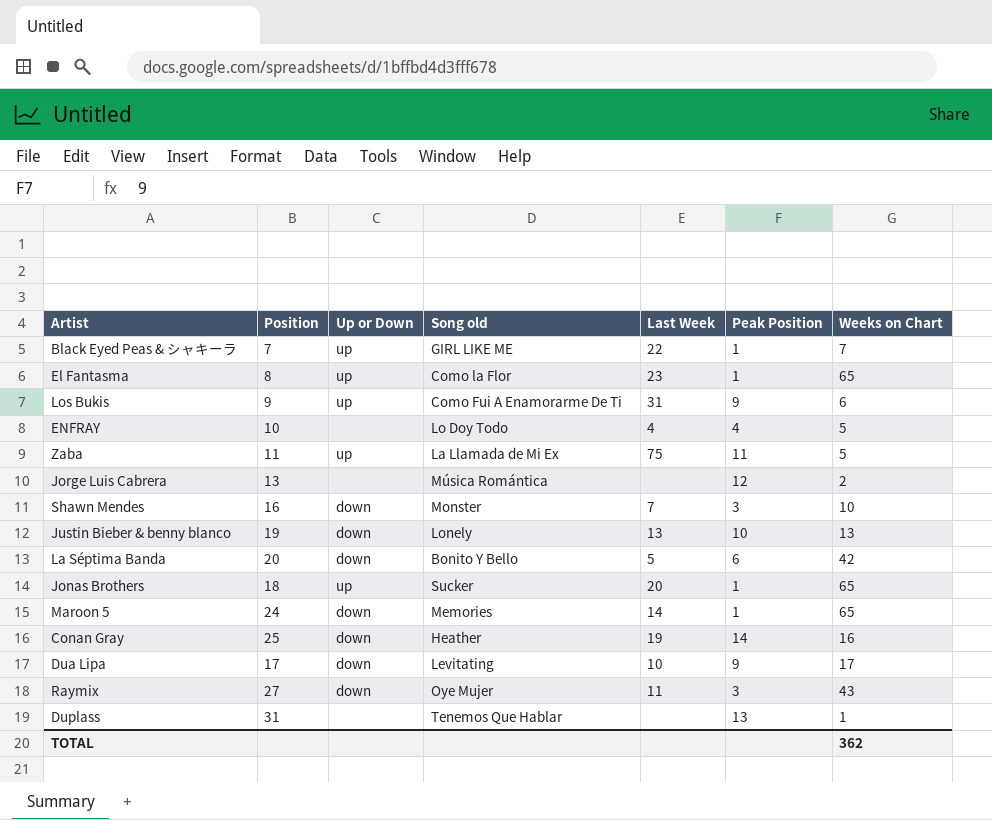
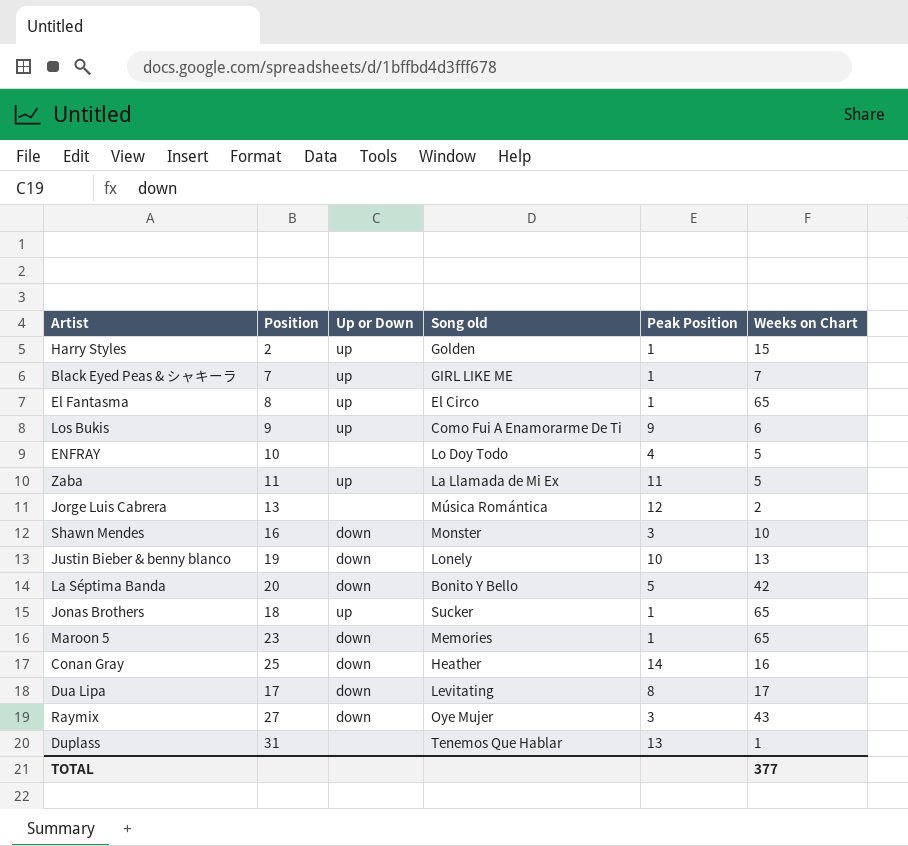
column Last Week | position: 5 -> none
row Harry Styles: none -> 2 | up | Golden | 1 | 15
El Fantasma | Song old: Como la Flor -> El Circo
La Séptima Banda | Peak Position: 6 -> 5
Maroon 5 | Position: 24 -> 23
Dua Lipa | Peak Position: 9 -> 8
TOTAL | Weeks on Chart: 362 -> 377

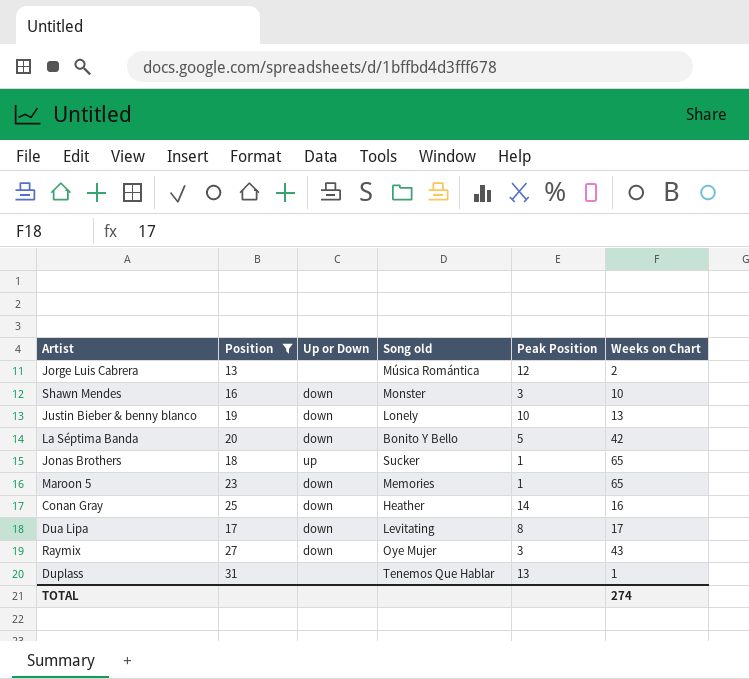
filter: none -> Position >= 13
TOTAL | Weeks on Chart: 377 -> 274

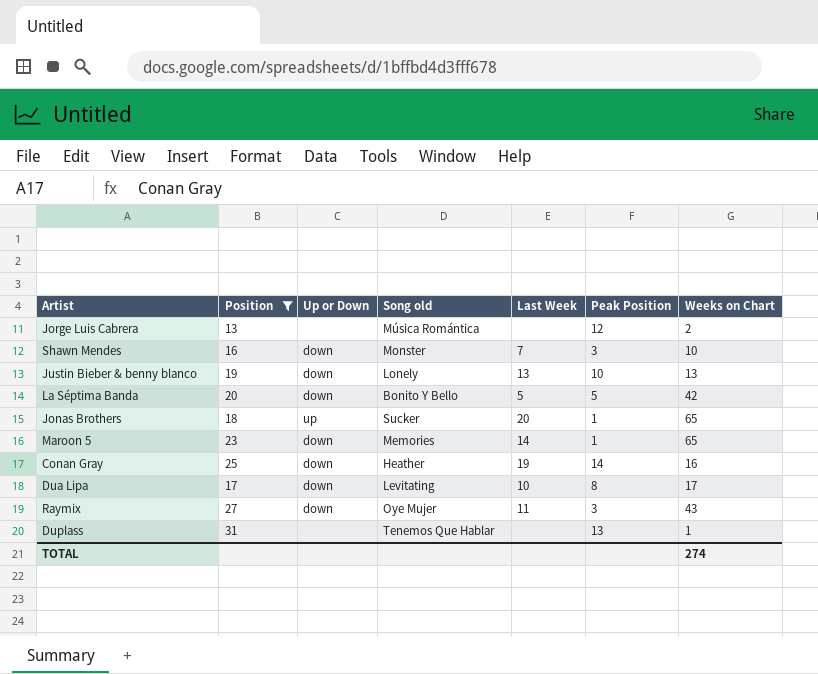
column Last Week | position: none -> 5

